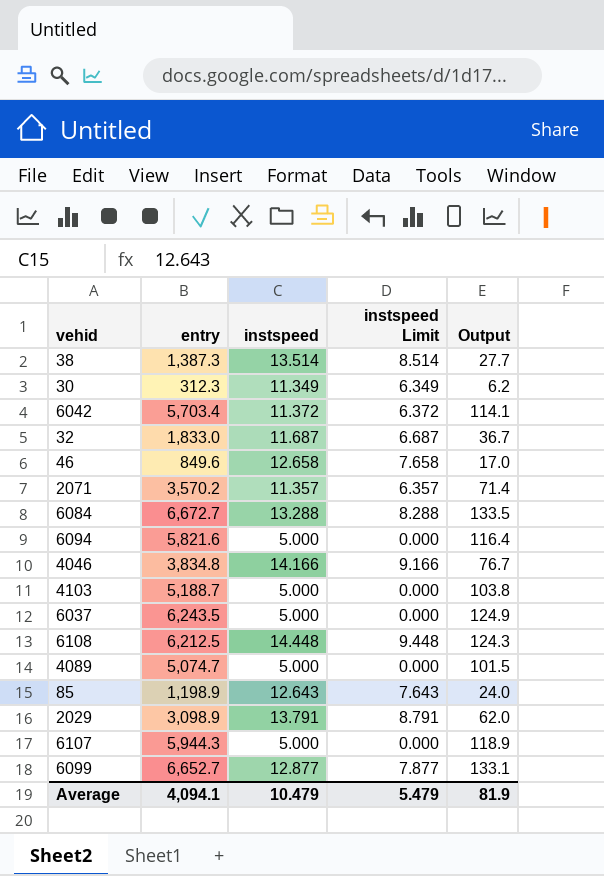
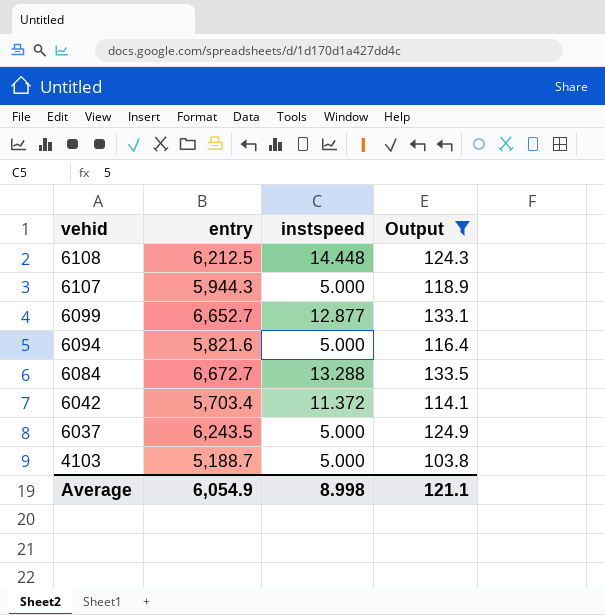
filter: none -> Output >= 103.8
row order: none -> vehid descending
column instspeed Limit | formula: [instspeed] - 5 -> none
Average | entry: 4,094.1 -> 6,054.9
Average | instspeed: 10.479 -> 8.998
Average | Output: 81.9 -> 121.1

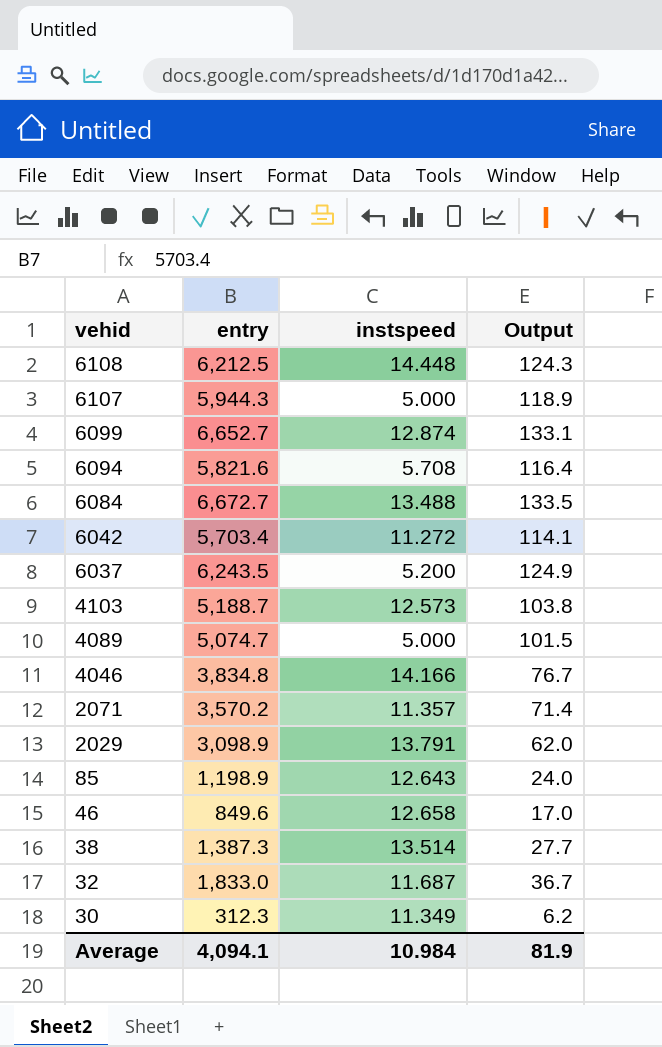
filter: Output >= 103.8 -> none
6099 | instspeed: 12.877 -> 12.874
6094 | instspeed: 5.000 -> 5.708
6084 | instspeed: 13.288 -> 13.488
6042 | instspeed: 11.372 -> 11.272
6037 | instspeed: 5.000 -> 5.200
4103 | instspeed: 5.000 -> 12.573
Average | entry: 6,054.9 -> 4,094.1
Average | instspeed: 8.998 -> 10.984
Average | Output: 121.1 -> 81.9

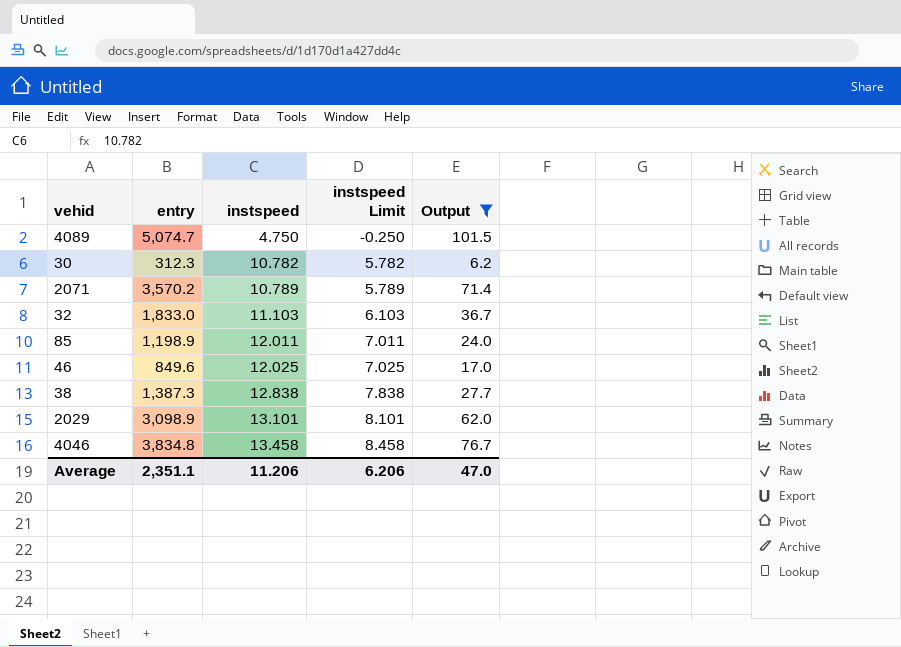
filter: none -> Output <= 101.5
row order: vehid descending -> instspeed ascending
column instspeed Limit | formula: none -> [instspeed] - 5
4089 | instspeed: 5.000 -> 4.750
30 | instspeed: 11.349 -> 10.782
2071 | instspeed: 11.357 -> 10.789
32 | instspeed: 11.687 -> 11.103
85 | instspeed: 12.643 -> 12.011
46 | instspeed: 12.658 -> 12.025
38 | instspeed: 13.514 -> 12.838
2029 | instspeed: 13.791 -> 13.101
4046 | instspeed: 14.166 -> 13.458
Average | entry: 4,094.1 -> 2,351.1
Average | instspeed: 10.984 -> 11.206
Average | Output: 81.9 -> 47.0

